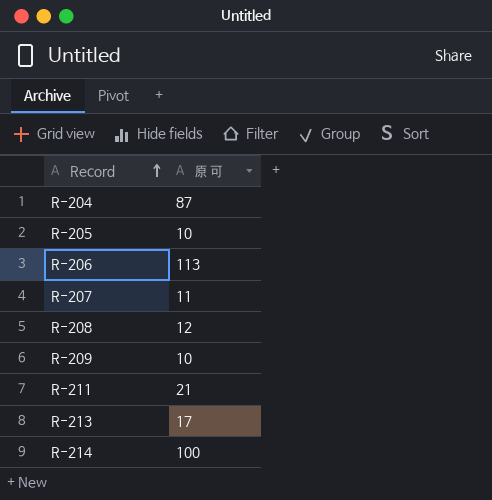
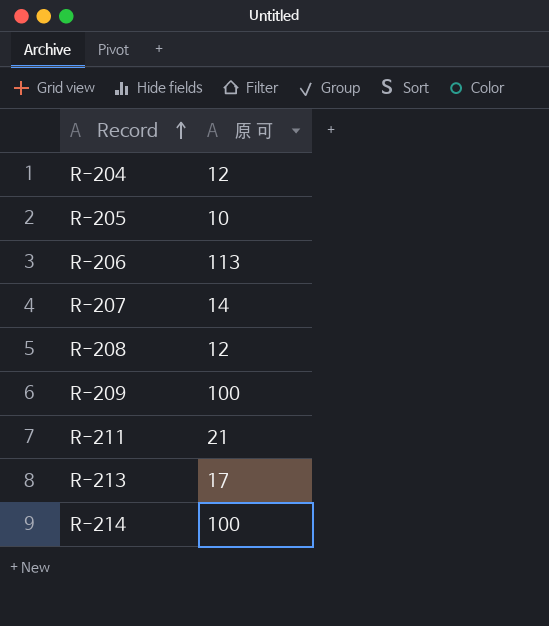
R-204 | 原 可: 87 -> 12
R-207 | 原 可: 11 -> 14
R-209 | 原 可: 10 -> 100

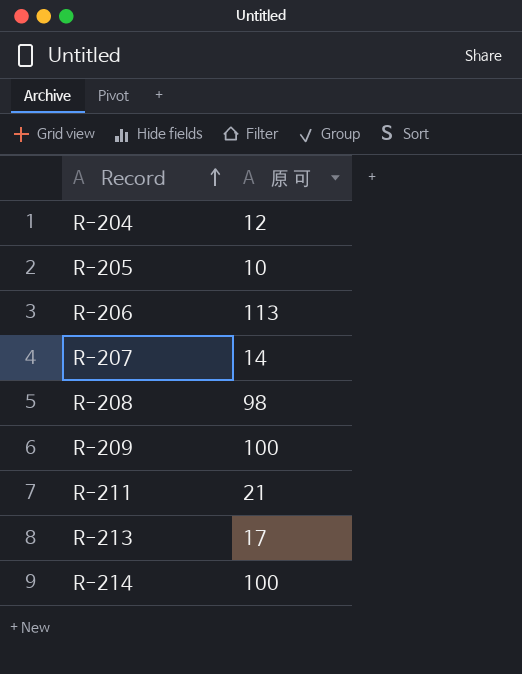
R-208 | 原 可: 12 -> 98

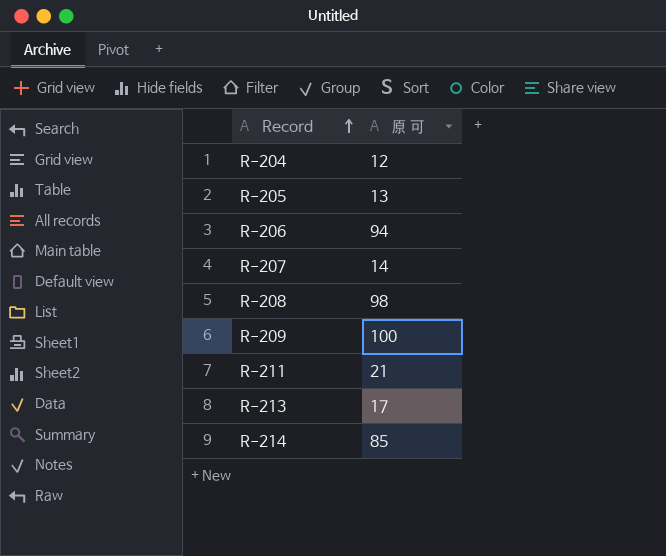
R-205 | 原 可: 10 -> 13
R-206 | 原 可: 113 -> 94
R-214 | 原 可: 100 -> 85

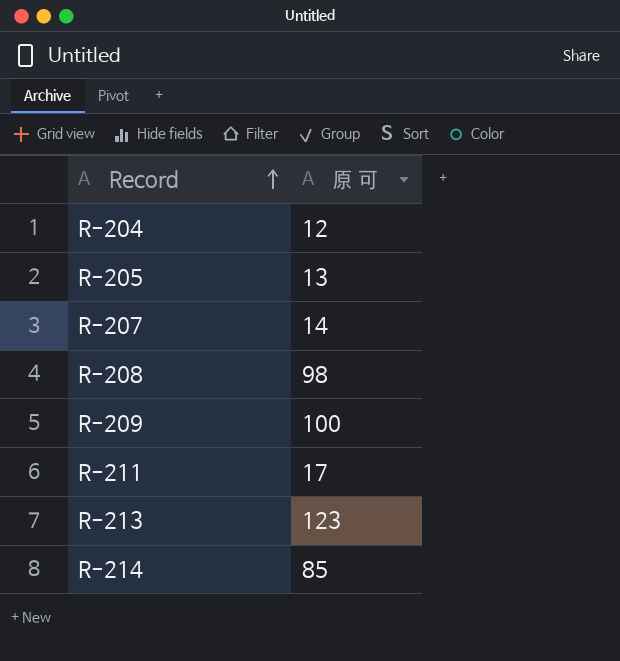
row R-206: 94 -> none
R-211 | 原 可: 21 -> 17
R-213 | 原 可: 17 -> 123

